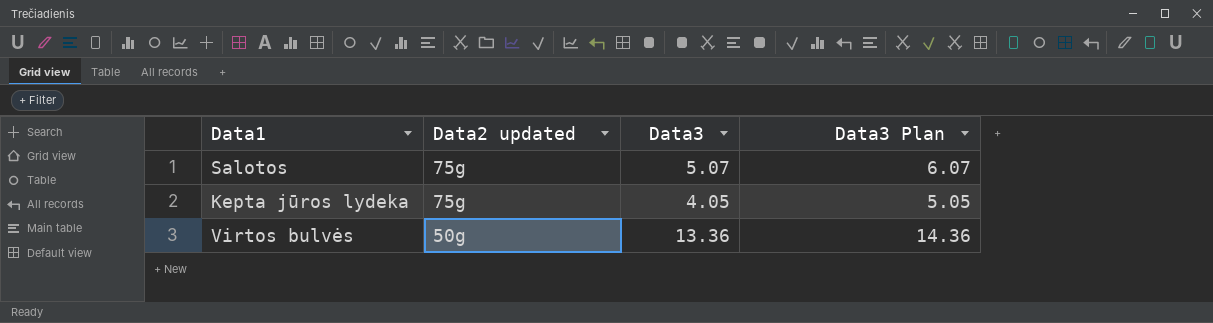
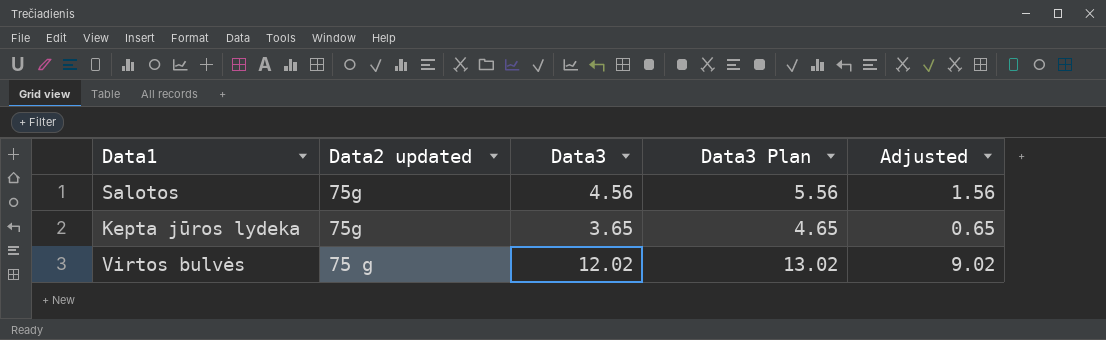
column Adjusted | formula: none -> [Data3] - 3
Salotos | Data3: 5.07 -> 4.56
Salotos | Data3 Plan: 6.07 -> 5.56
Kepta jūros lydeka | Data3: 4.05 -> 3.65
Kepta jūros lydeka | Data3 Plan: 5.05 -> 4.65
Virtos bulvės | Data2 updated: 50g -> 75 g
Virtos bulvės | Data3: 13.36 -> 12.02
Virtos bulvės | Data3 Plan: 14.36 -> 13.02

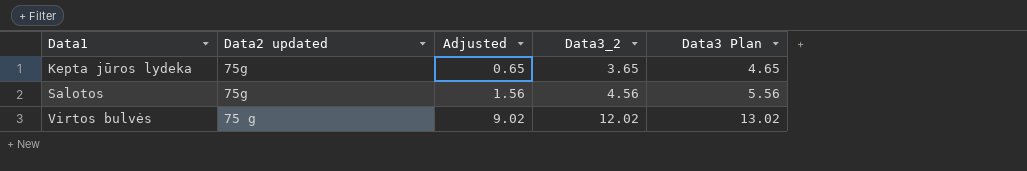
row order: Data2 updated descending -> Data1 ascending
column Adjusted | position: 5 -> 3
column name: Data3 -> Data3_2

